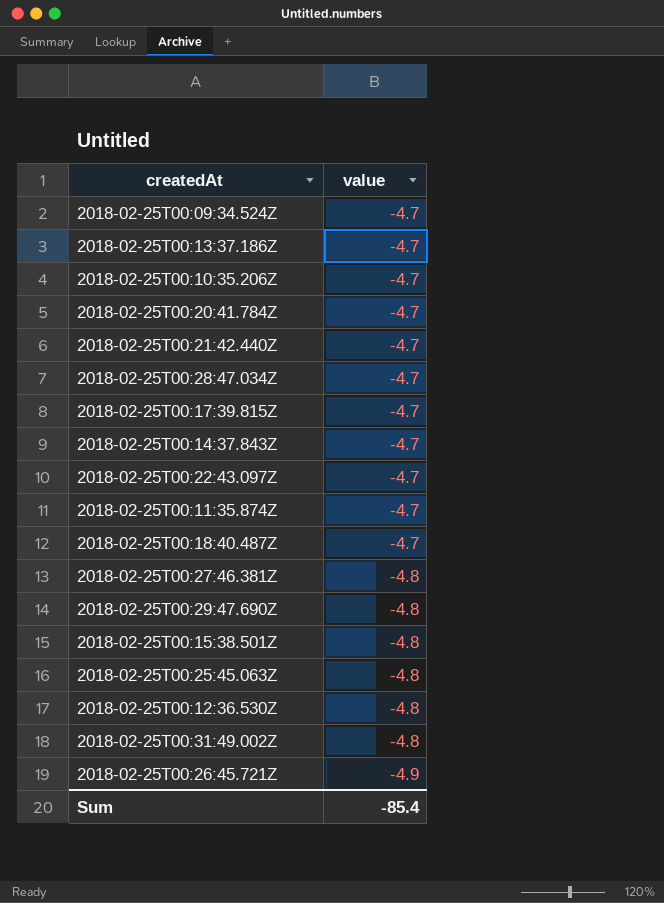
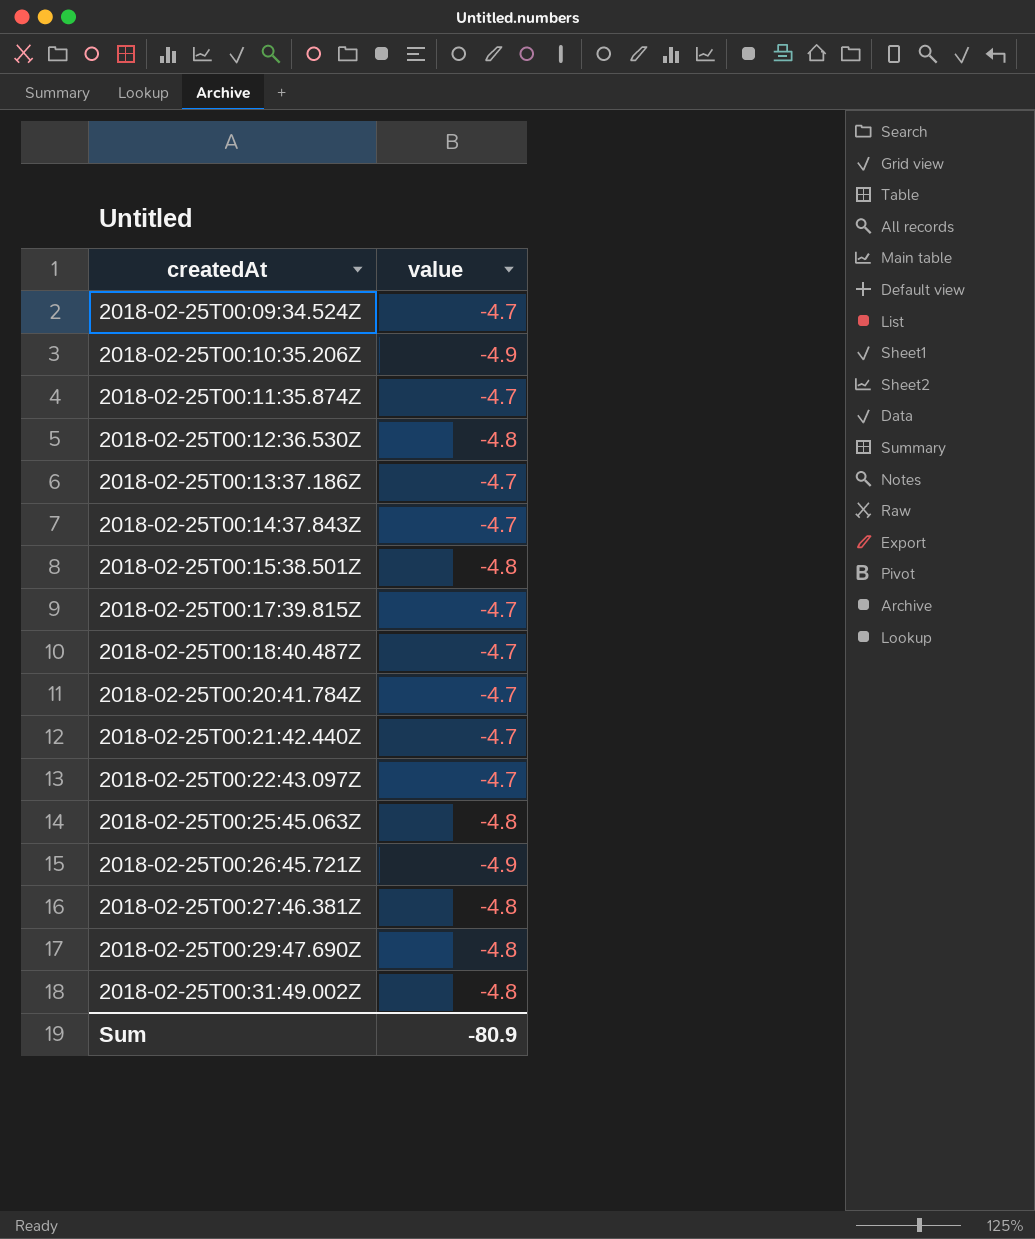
row order: value descending -> createdAt ascending
row 2018-02-25T00:28:47.034Z: -4.7 -> none
2018-02-25T00:10:35.206Z | value: -4.7 -> -4.9
Sum | value: -85.4 -> -80.9

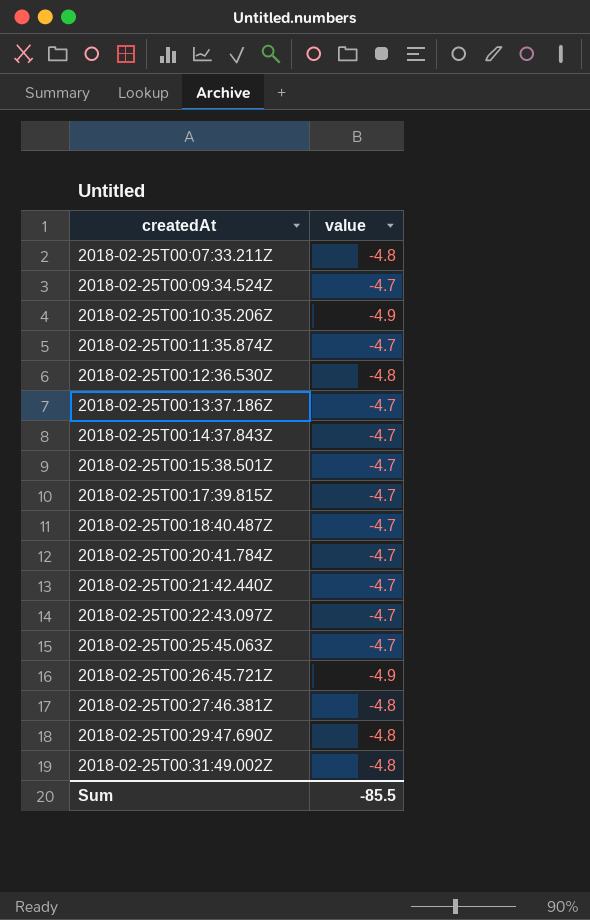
row 2018-02-25T00:07:33.211Z: none -> -4.8
2018-02-25T00:15:38.501Z | value: -4.8 -> -4.7
2018-02-25T00:25:45.063Z | value: -4.8 -> -4.7
Sum | value: -80.9 -> -85.5

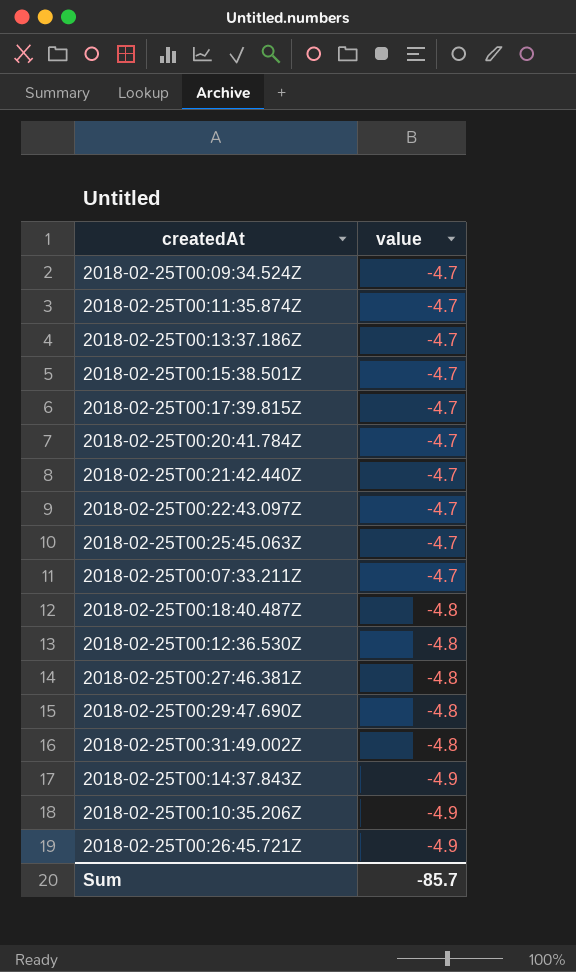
row order: createdAt ascending -> value descending
2018-02-25T00:07:33.211Z | value: -4.8 -> -4.7
2018-02-25T00:18:40.487Z | value: -4.7 -> -4.8
2018-02-25T00:14:37.843Z | value: -4.7 -> -4.9
Sum | value: -85.5 -> -85.7

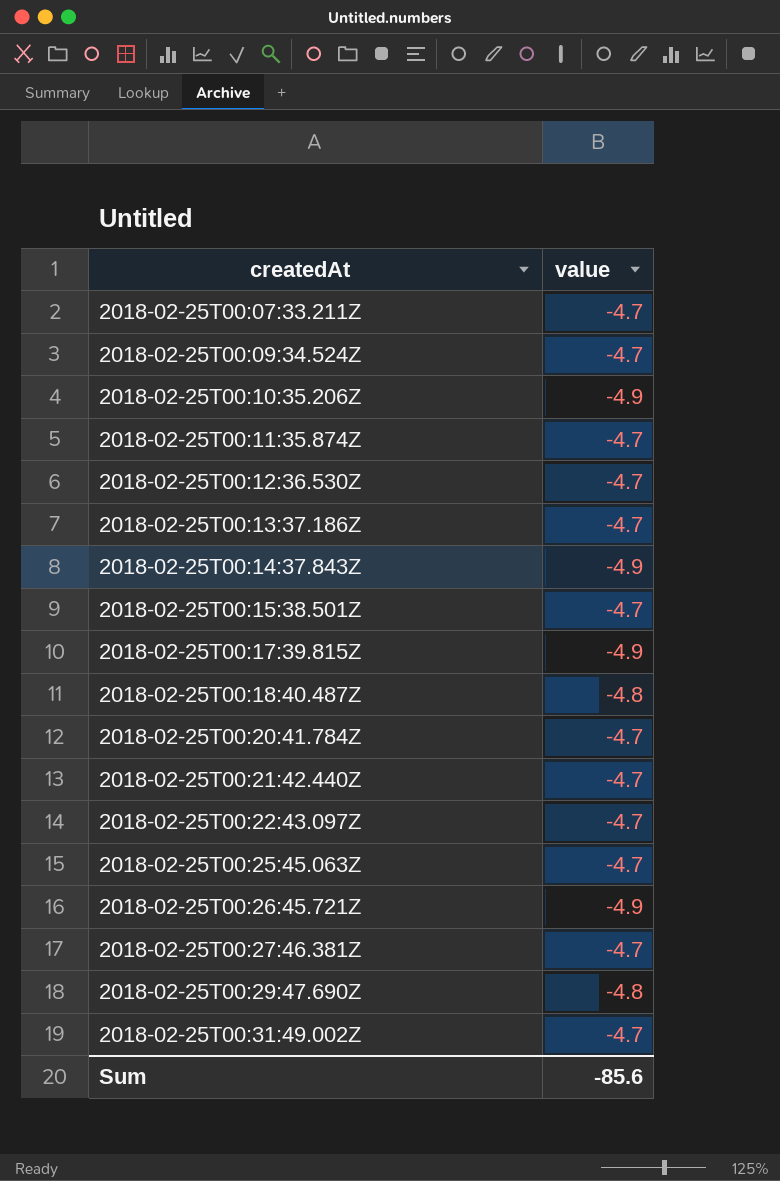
row order: value descending -> createdAt ascending
2018-02-25T00:12:36.530Z | value: -4.8 -> -4.7
2018-02-25T00:17:39.815Z | value: -4.7 -> -4.9
2018-02-25T00:27:46.381Z | value: -4.8 -> -4.7
2018-02-25T00:31:49.002Z | value: -4.8 -> -4.7
Sum | value: -85.7 -> -85.6

